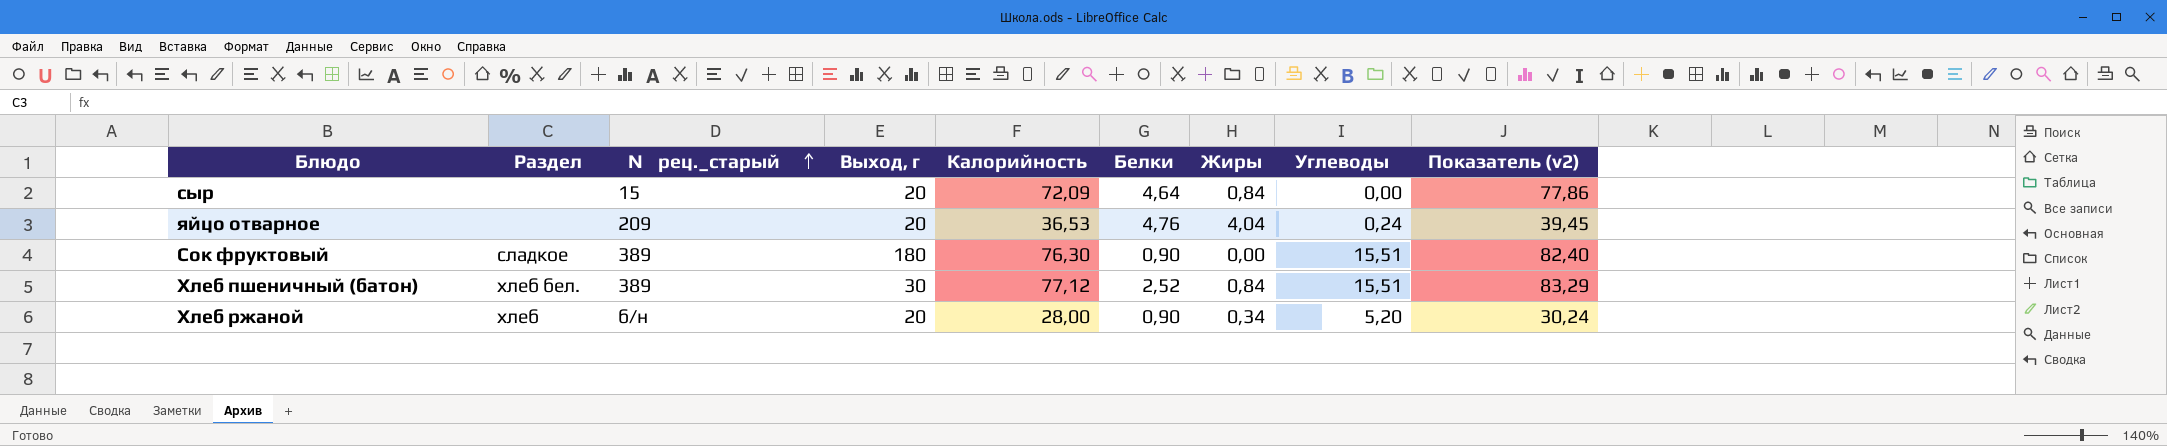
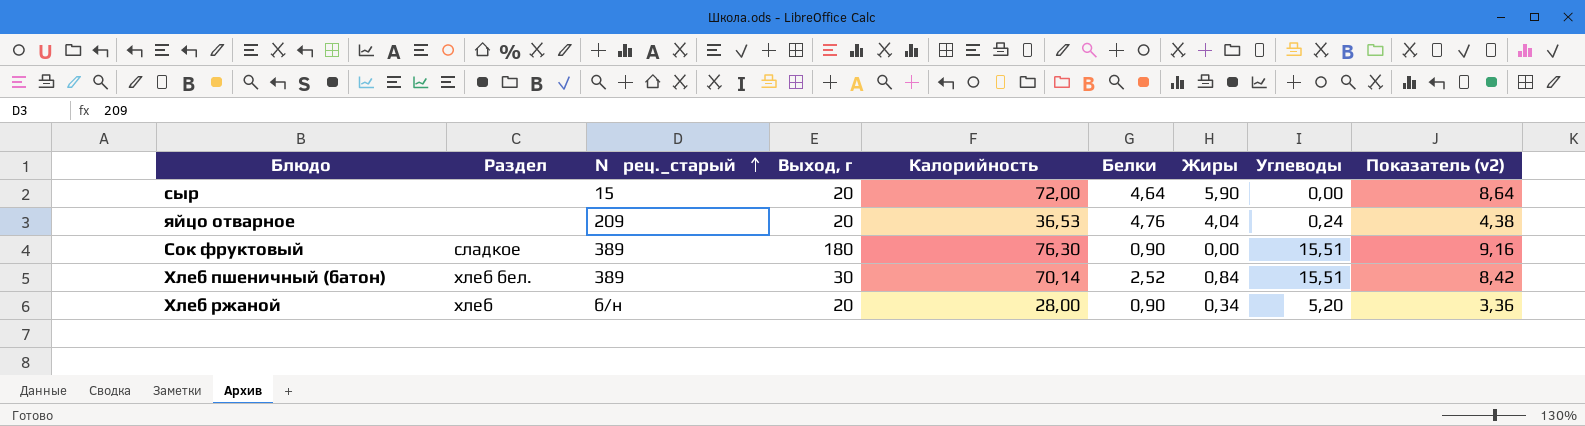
column Показатель (v2) | formula: [Калорийность] * 1,08 -> [Калорийность] * 0,12
сыр | Калорийность: 72,09 -> 72,00
сыр | Жиры: 0,84 -> 5,90
Хлеб пшеничный (батон) | Калорийность: 77,12 -> 70,14

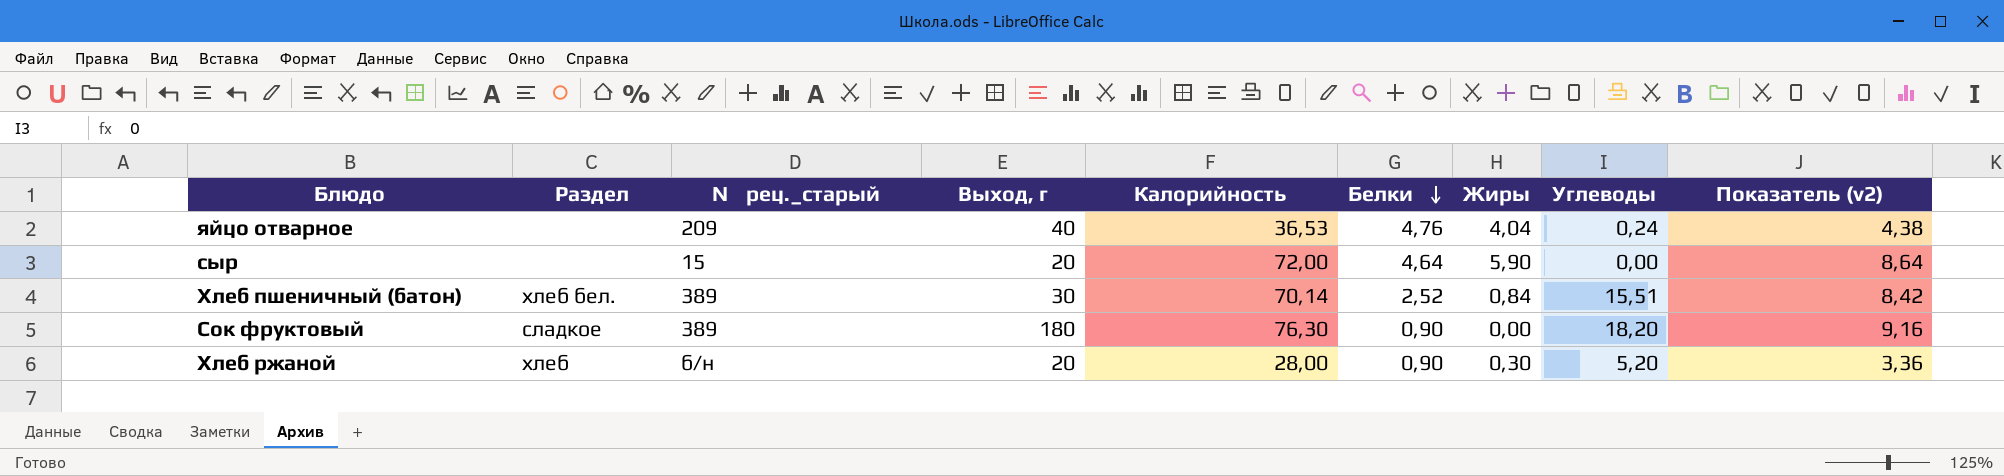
row order: № рец._старый ascending -> Белки descending
яйцо отварное | Выход, г: 20 -> 40
Сок фруктовый | Углеводы: 15,51 -> 18,20
Хлеб ржаной | Жиры: 0,34 -> 0,30

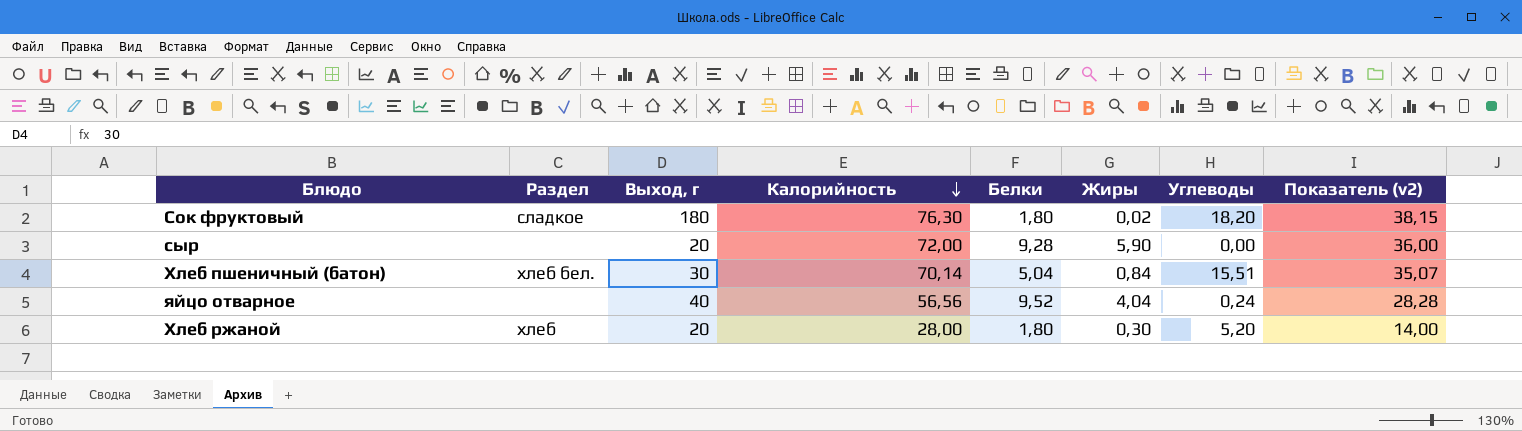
row order: Белки descending -> Калорийность descending
column № рец._старый | position: 3 -> none
column Показатель (v2) | formula: [Калорийность] * 0,12 -> [Калорийность] * 0,5
Сок фруктовый | Белки: 0,90 -> 1,80
Сок фруктовый | Жиры: 0,00 -> 0,02
сыр | Белки: 4,64 -> 9,28
Хлеб пшеничный (батон) | Белки: 2,52 -> 5,04
яйцо отварное | Калорийность: 36,53 -> 56,56
яйцо отварное | Белки: 4,76 -> 9,52
Хлеб ржаной | Белки: 0,90 -> 1,80

